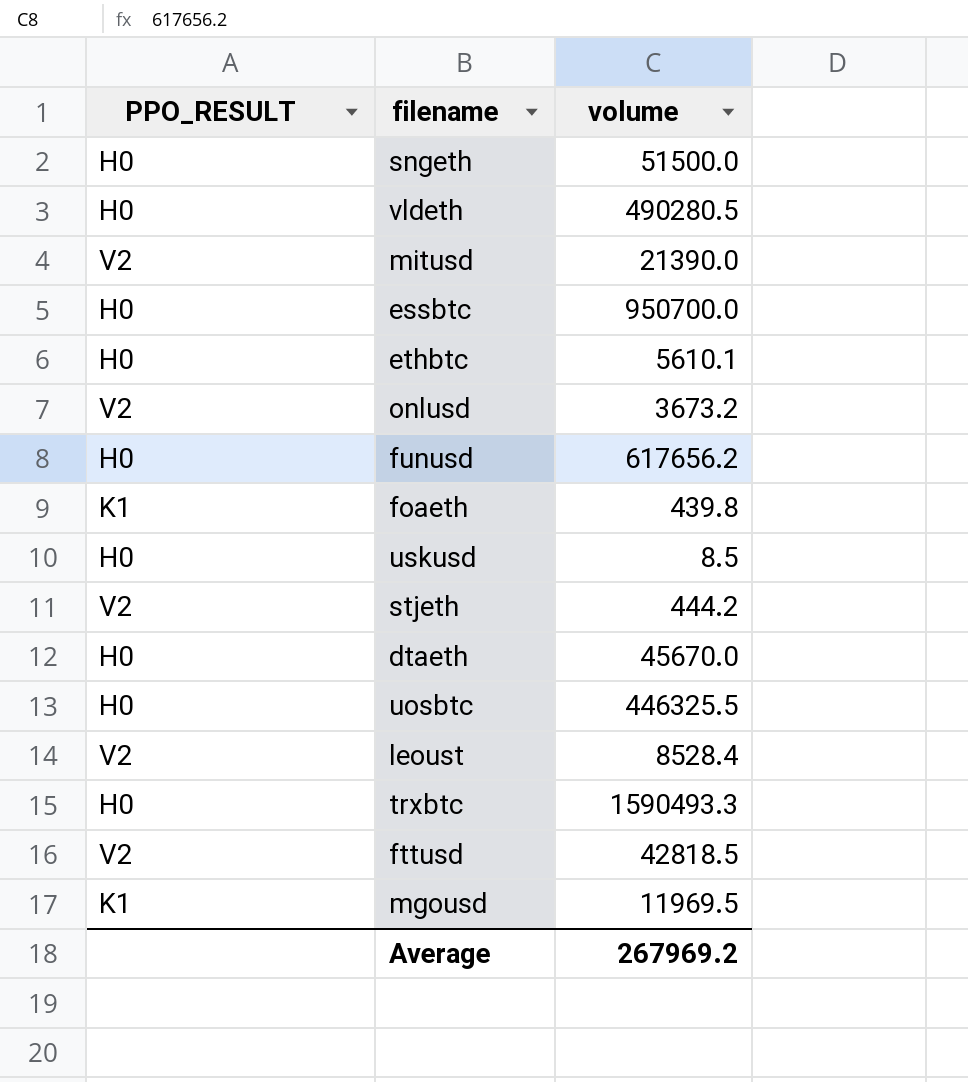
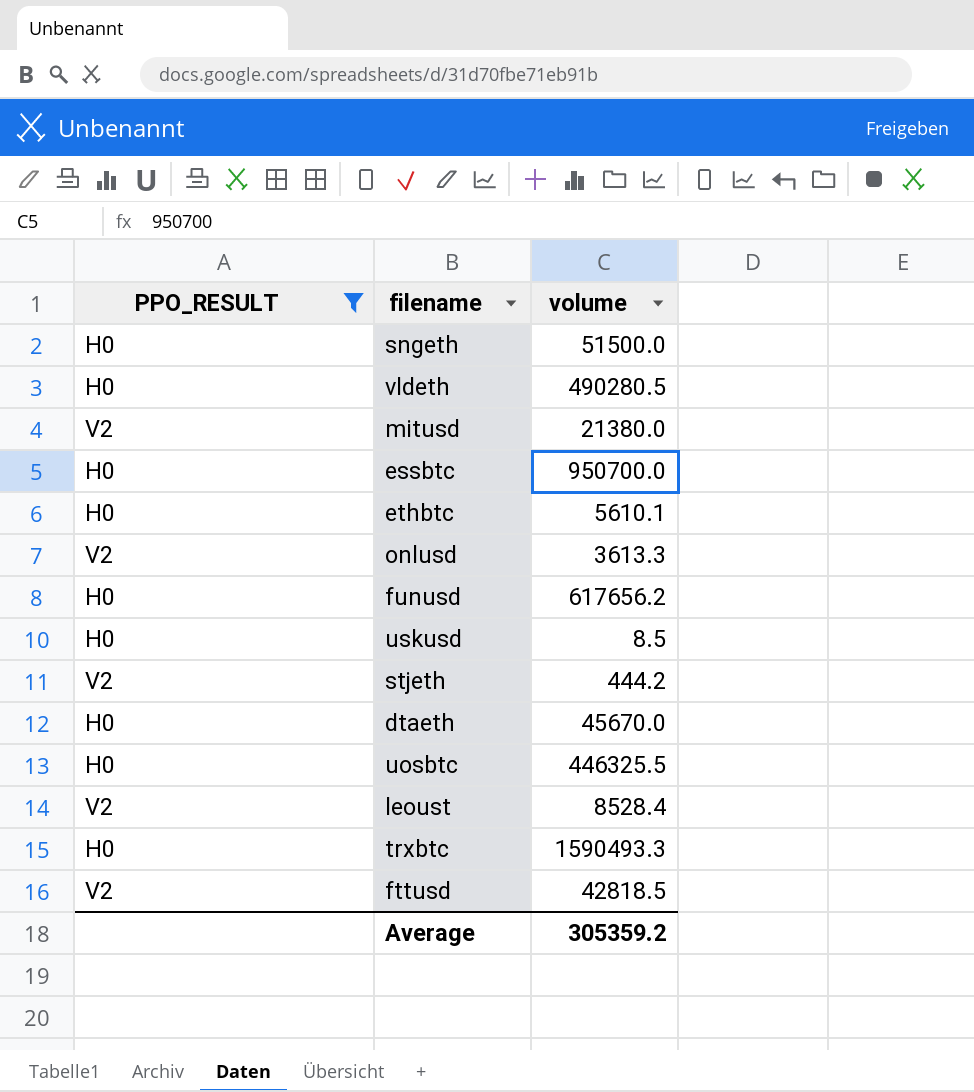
filter: none -> PPO_RESULT != K1
mitusd | volume: 21390.0 -> 21380.0
onlusd | volume: 3673.2 -> 3613.3
Average | volume: 267969.2 -> 305359.2

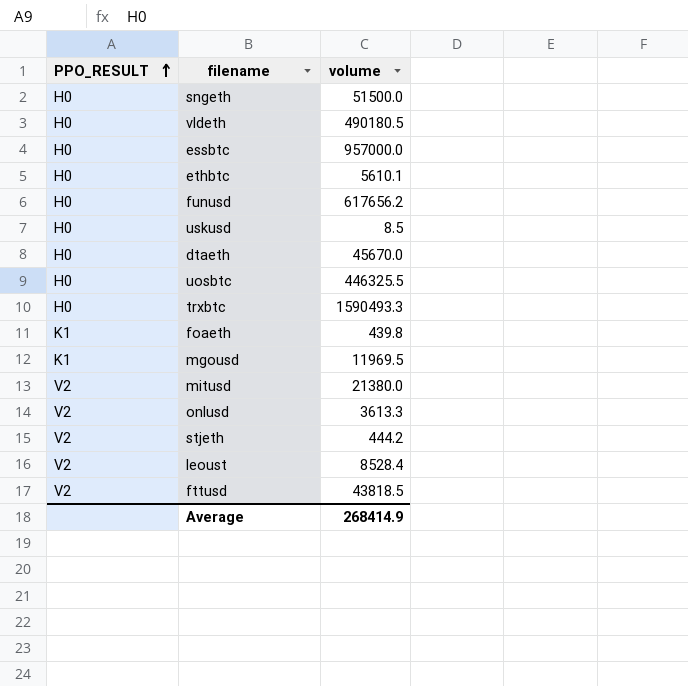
filter: PPO_RESULT != K1 -> none
row order: none -> PPO_RESULT ascending
vldeth | volume: 490280.5 -> 490180.5
essbtc | volume: 950700.0 -> 957000.0
fttusd | volume: 42818.5 -> 43818.5
Average | volume: 305359.2 -> 268414.9

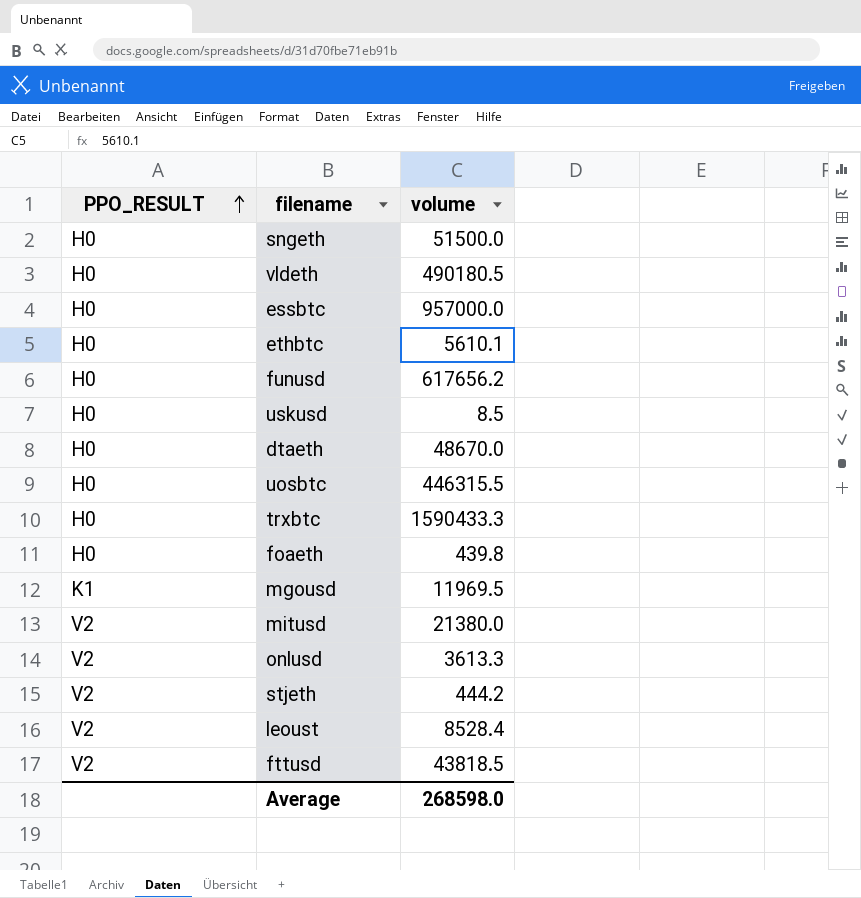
dtaeth | volume: 45670.0 -> 48670.0
uosbtc | volume: 446325.5 -> 446315.5
trxbtc | volume: 1590493.3 -> 1590433.3
foaeth | PPO_RESULT: K1 -> H0
Average | volume: 268414.9 -> 268598.0

